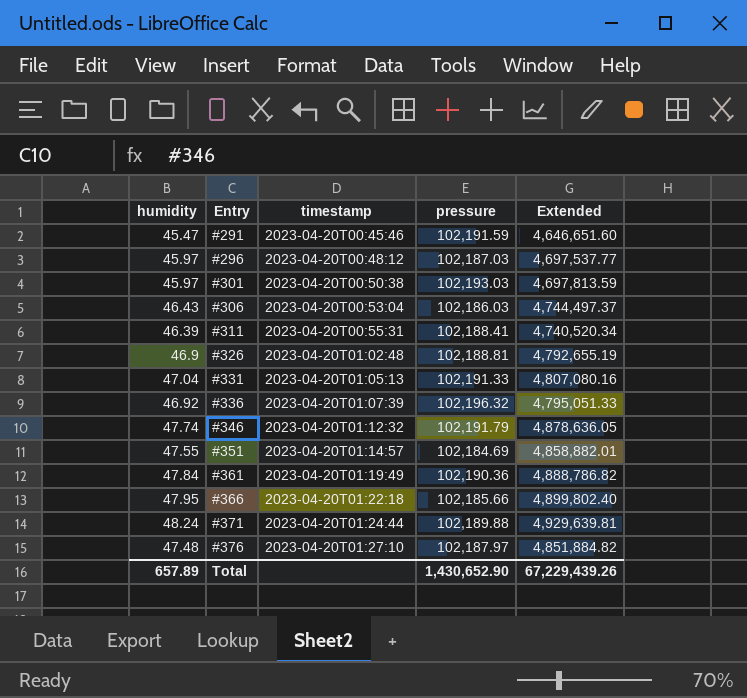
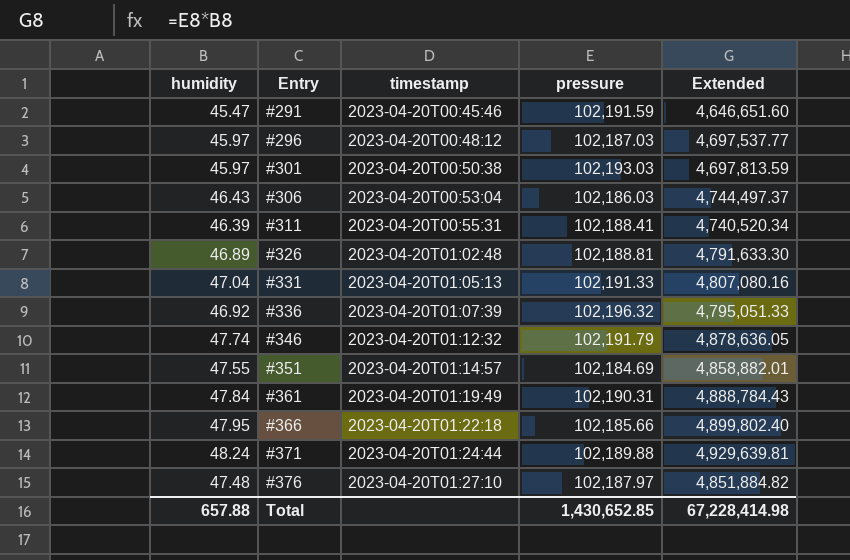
#326 | humidity: 46.9 -> 46.89
#326 | Extended: 4,792,655.19 -> 4,791,633.30
#361 | pressure: 102,190.36 -> 102,190.31
#361 | Extended: 4,888,786.82 -> 4,888,784.43
Total | humidity: 657.89 -> 657.88
Total | pressure: 1,430,652.90 -> 1,430,652.85
Total | Extended: 67,229,439.26 -> 67,228,414.98

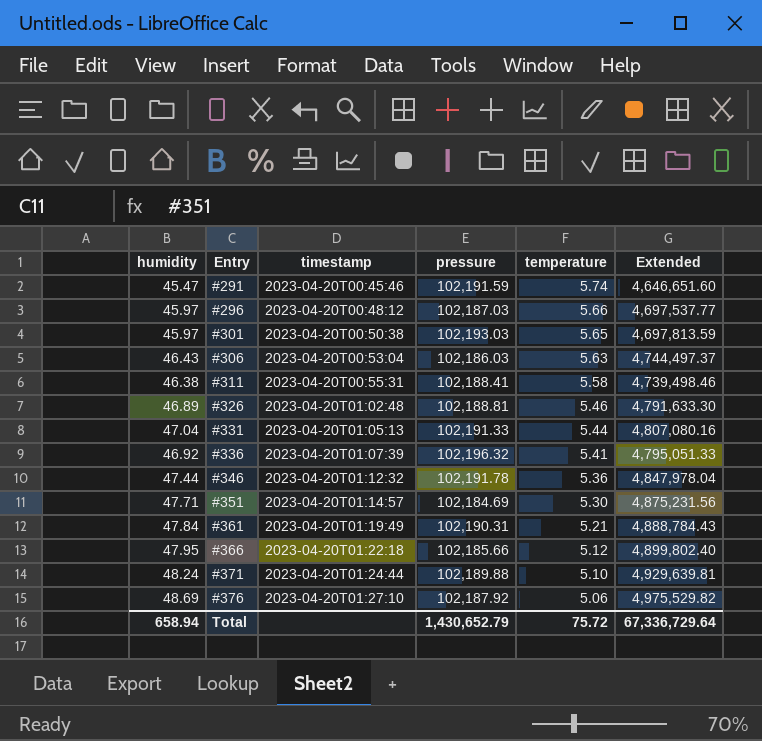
column temperature | position: none -> 5
#311 | humidity: 46.39 -> 46.38
#311 | Extended: 4,740,520.34 -> 4,739,498.46
#346 | humidity: 47.74 -> 47.44
#346 | pressure: 102,191.79 -> 102,191.78
#346 | Extended: 4,878,636.05 -> 4,847,978.04
#351 | humidity: 47.55 -> 47.71
#351 | Extended: 4,858,882.01 -> 4,875,231.56
#376 | humidity: 47.48 -> 48.69
#376 | pressure: 102,187.97 -> 102,187.92
#376 | Extended: 4,851,884.82 -> 4,975,529.82
Total | humidity: 657.88 -> 658.94
Total | pressure: 1,430,652.85 -> 1,430,652.79
Total | Extended: 67,228,414.98 -> 67,336,729.64

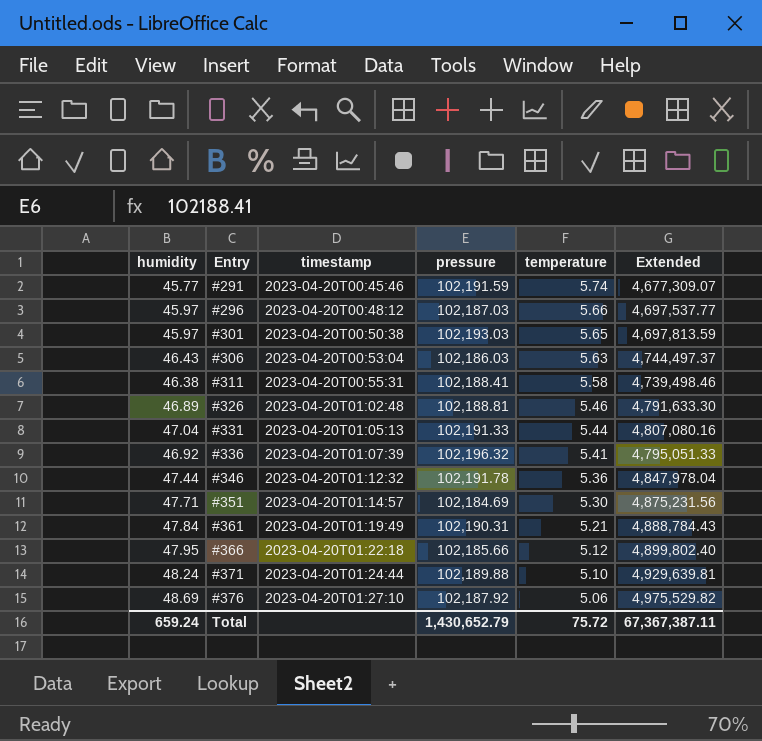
#291 | humidity: 45.47 -> 45.77
#291 | Extended: 4,646,651.60 -> 4,677,309.07
Total | humidity: 658.94 -> 659.24
Total | Extended: 67,336,729.64 -> 67,367,387.11

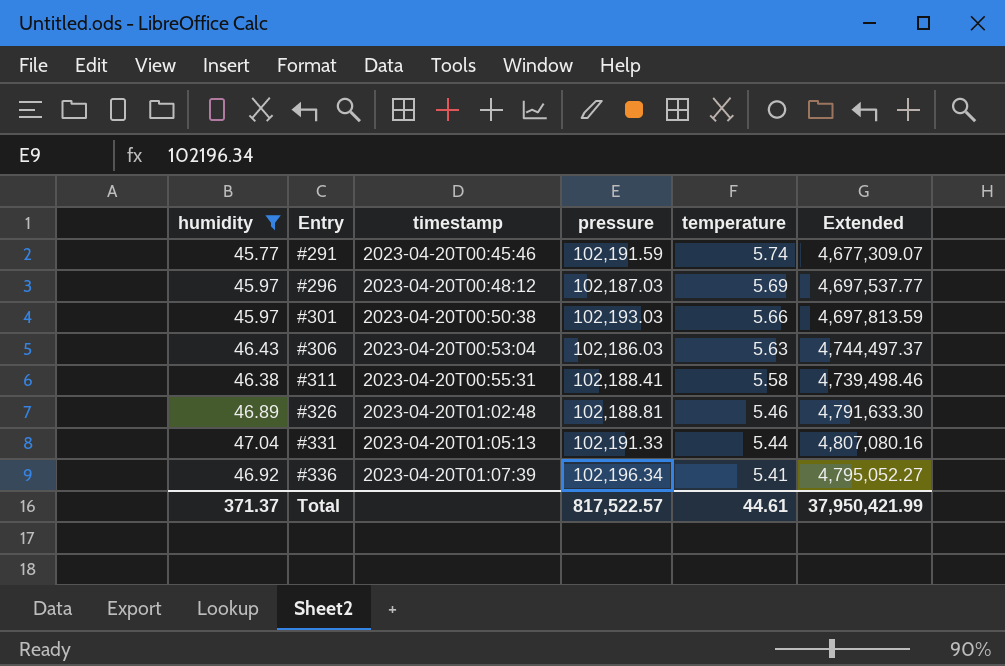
filter: none -> humidity <= 47.04
#296 | temperature: 5.66 -> 5.69
#301 | temperature: 5.65 -> 5.66
#336 | pressure: 102,196.32 -> 102,196.34
#336 | Extended: 4,795,051.33 -> 4,795,052.27
Total | humidity: 659.24 -> 371.37
Total | pressure: 1,430,652.79 -> 817,522.57
Total | temperature: 75.72 -> 44.61
Total | Extended: 67,367,387.11 -> 37,950,421.99

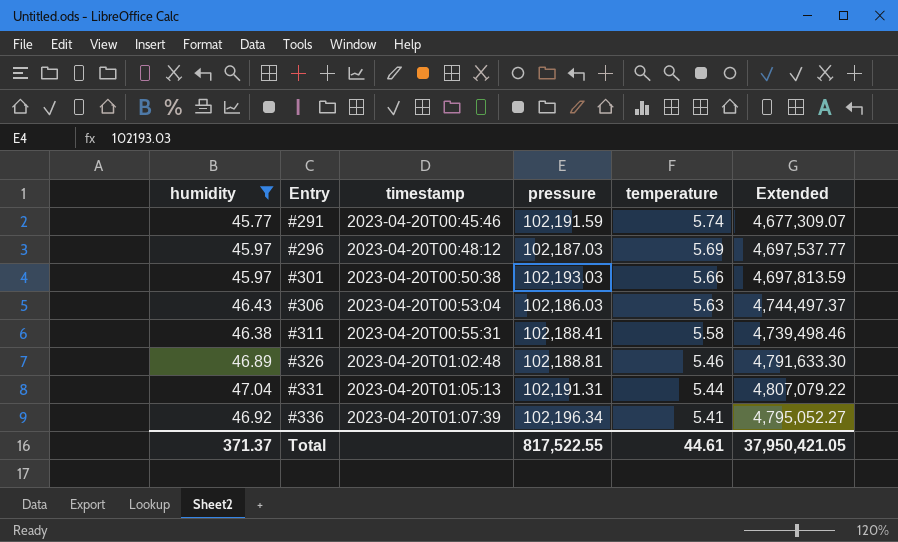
#331 | pressure: 102,191.33 -> 102,191.31
#331 | Extended: 4,807,080.16 -> 4,807,079.22
Total | pressure: 817,522.57 -> 817,522.55
Total | Extended: 37,950,421.99 -> 37,950,421.05

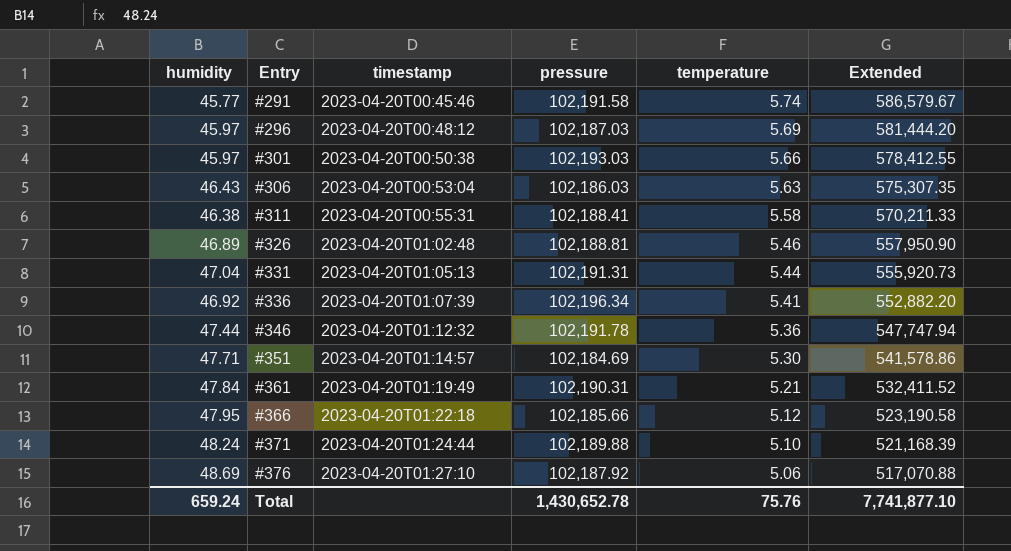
filter: humidity <= 47.04 -> none
column Extended | formula: [humidity] * [pressure] -> [pressure] * [temperature]
#291 | pressure: 102,191.59 -> 102,191.58
Total | humidity: 371.37 -> 659.24
Total | pressure: 817,522.55 -> 1,430,652.78
Total | temperature: 44.61 -> 75.76
Total | Extended: 37,950,421.05 -> 7,741,877.10

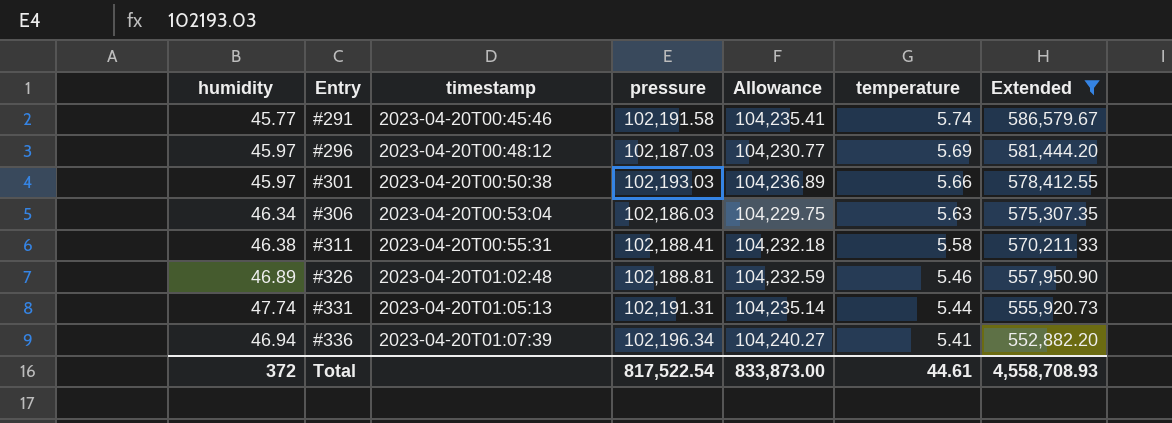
filter: none -> Extended >= 552,882.20
column Allowance | formula: none -> [pressure] * 1.02
#306 | humidity: 46.43 -> 46.34
#331 | humidity: 47.04 -> 47.74
#336 | humidity: 46.92 -> 46.94
Total | humidity: 659.24 -> 372
Total | pressure: 1,430,652.78 -> 817,522.54
Total | temperature: 75.76 -> 44.61
Total | Extended: 7,741,877.10 -> 4,558,708.93

